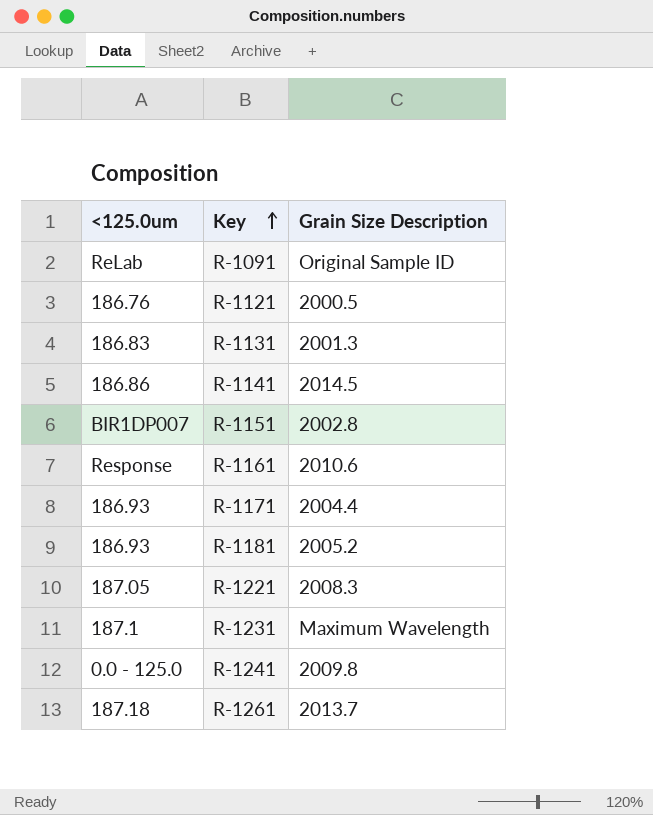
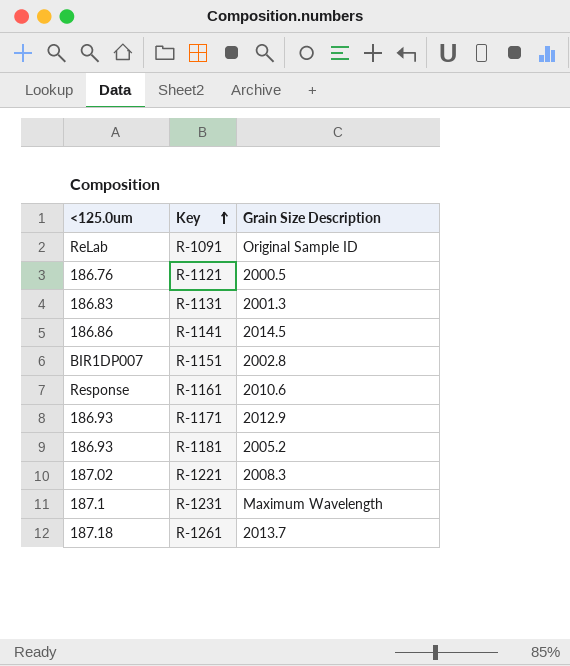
row R-1241: 0.0 - 125.0 | 2009.8 -> none
R-1171 | Grain Size Description: 2004.4 -> 2012.9
R-1221 | <125.0um: 187.05 -> 187.02

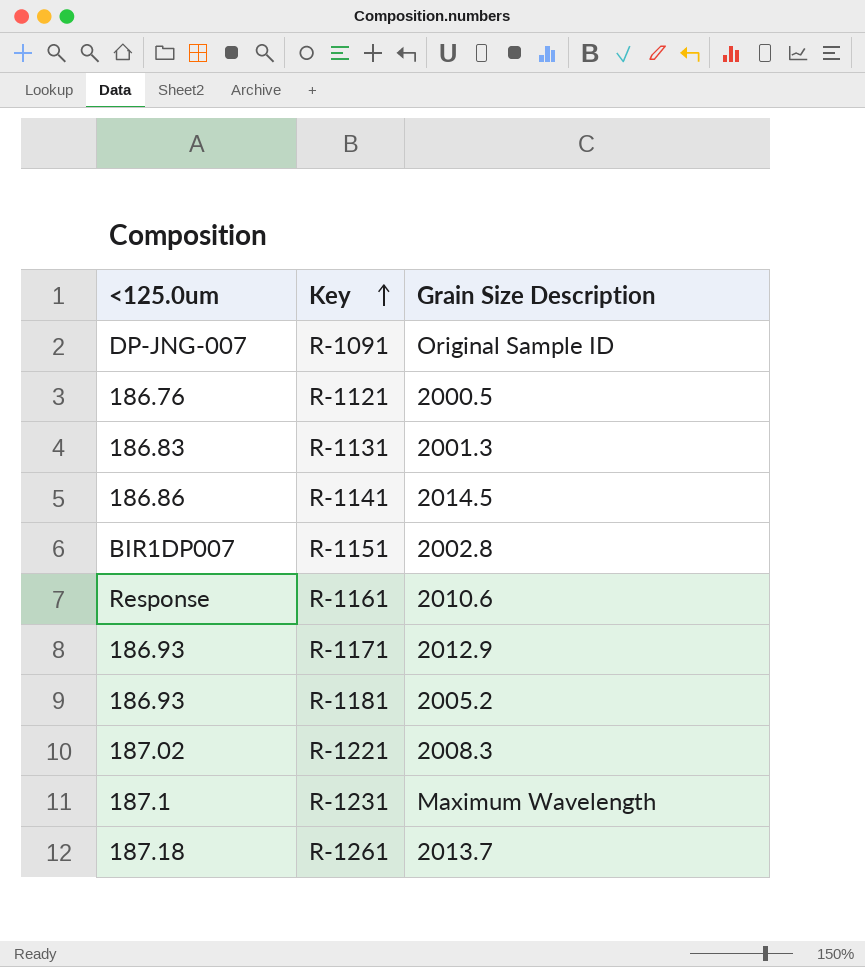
R-1091 | <125.0um: ReLab -> DP-JNG-007

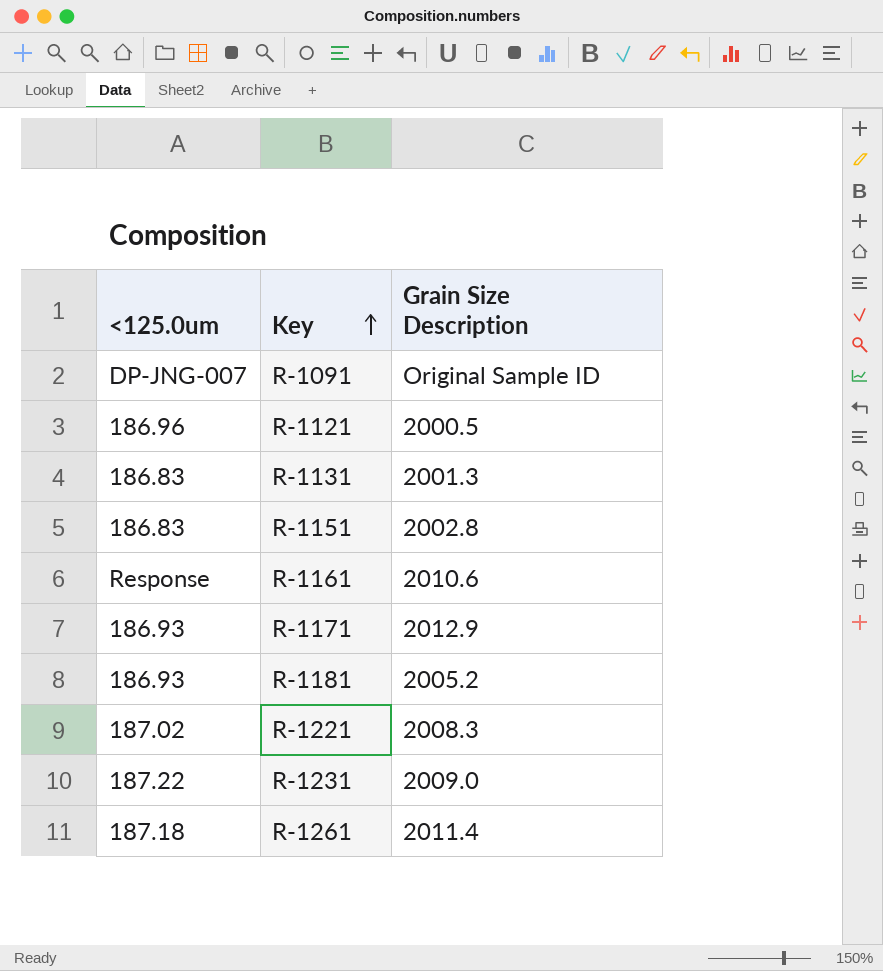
row R-1141: 186.86 | 2014.5 -> none
R-1121 | <125.0um: 186.76 -> 186.96
R-1151 | <125.0um: BIR1DP007 -> 186.83
R-1231 | <125.0um: 187.1 -> 187.22
R-1231 | Grain Size Description: Maximum Wavelength -> 2009.0
R-1261 | Grain Size Description: 2013.7 -> 2011.4

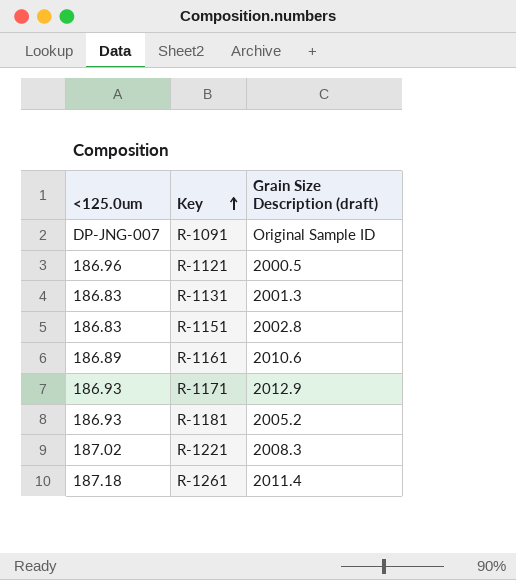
column name: Grain Size Description -> Grain Size Description (draft)
row R-1231: 187.22 | 2009.0 -> none
R-1161 | <125.0um: Response -> 186.89

